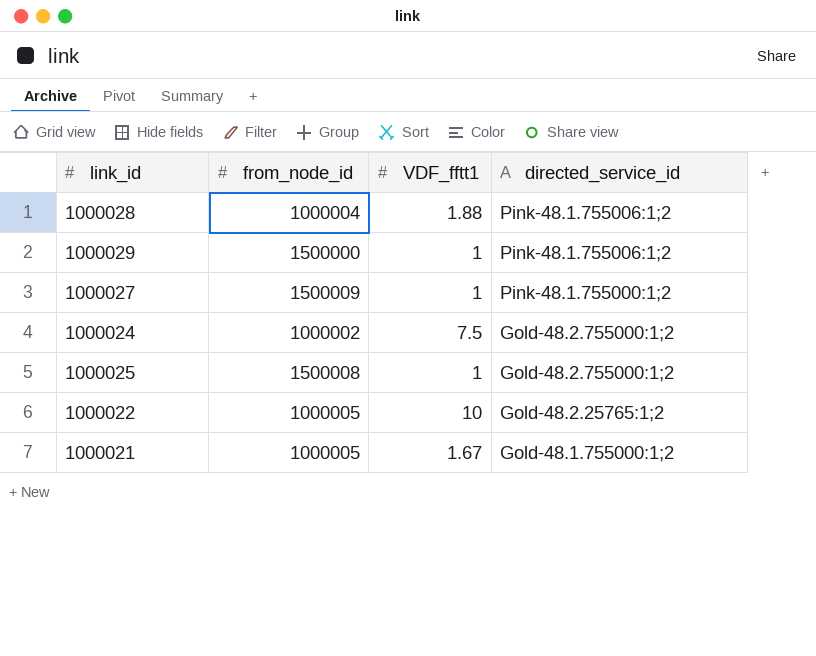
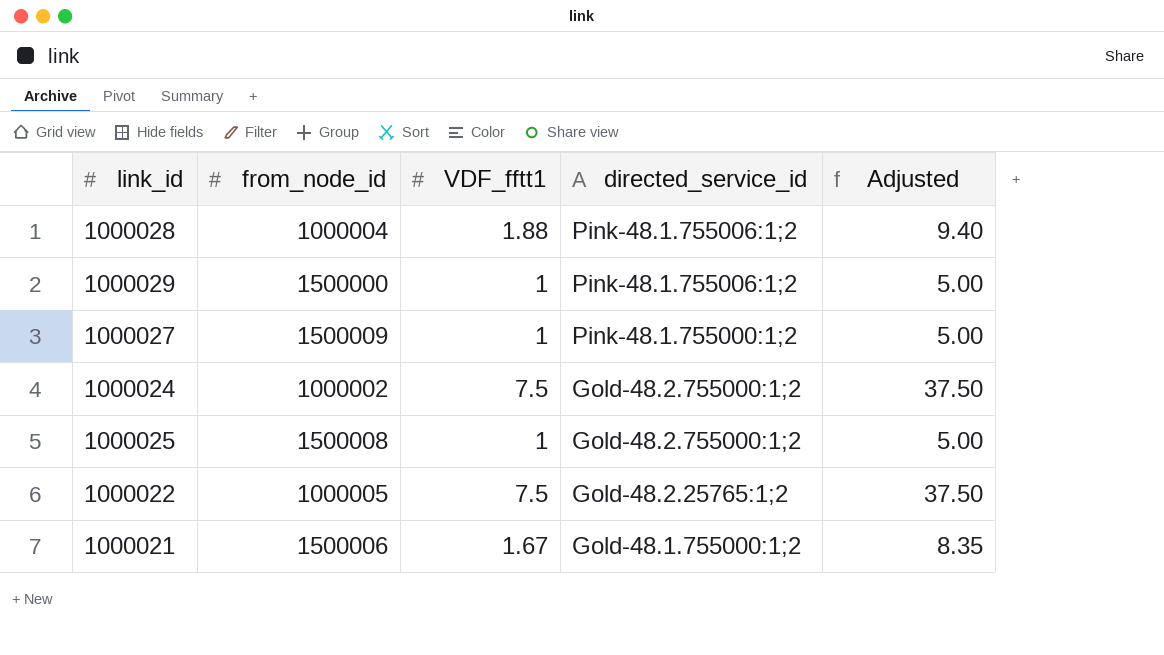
column Adjusted | formula: none -> [VDF_fftt1] * 5
1000022 | VDF_fftt1: 10 -> 7.5
1000021 | from_node_id: 1000005 -> 1500006

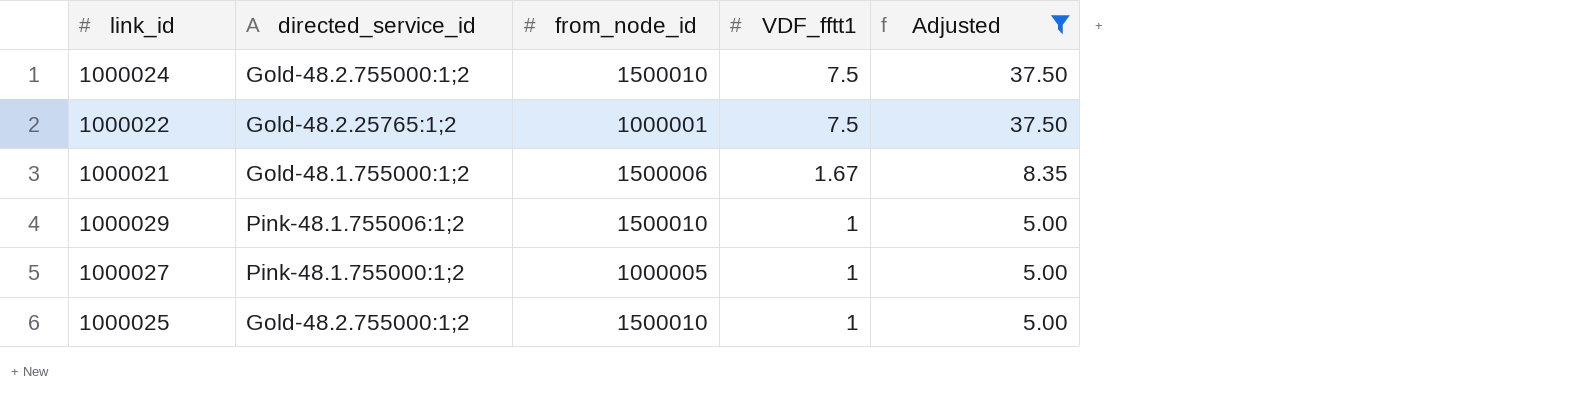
filter: none -> Adjusted != 9.40
row order: directed_service_id descending -> VDF_fftt1 descending
column directed_service_id | position: 4 -> 2
1000024 | from_node_id: 1000002 -> 1500010
1000022 | from_node_id: 1000005 -> 1000001
1000029 | from_node_id: 1500000 -> 1500010
1000027 | from_node_id: 1500009 -> 1000005
1000025 | from_node_id: 1500008 -> 1500010

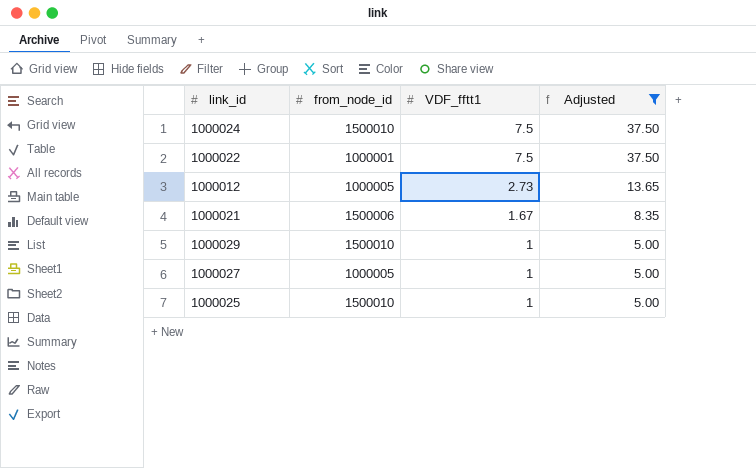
column directed_service_id | position: 2 -> none
row 1000012: none -> 1000005 | 2.73 | 13.65

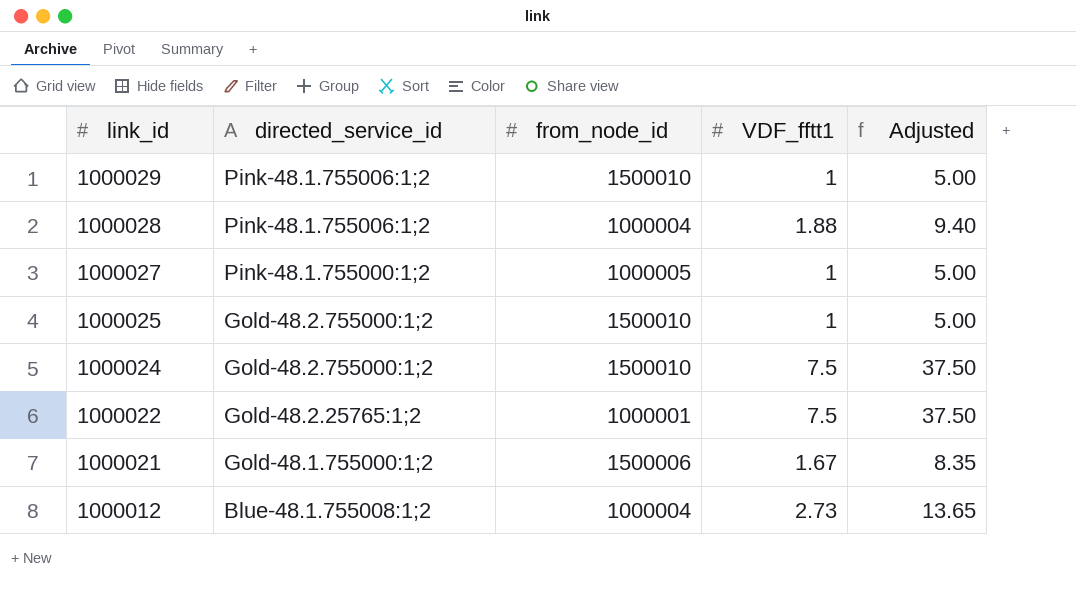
filter: Adjusted != 9.40 -> none
row order: VDF_fftt1 descending -> link_id descending
column directed_service_id | position: none -> 2
1000012 | from_node_id: 1000005 -> 1000004

